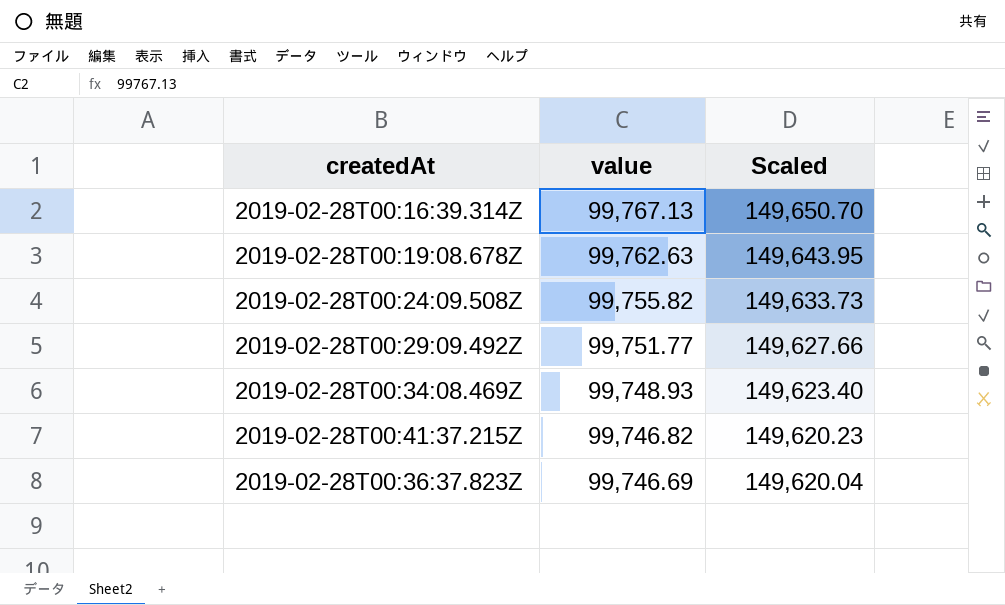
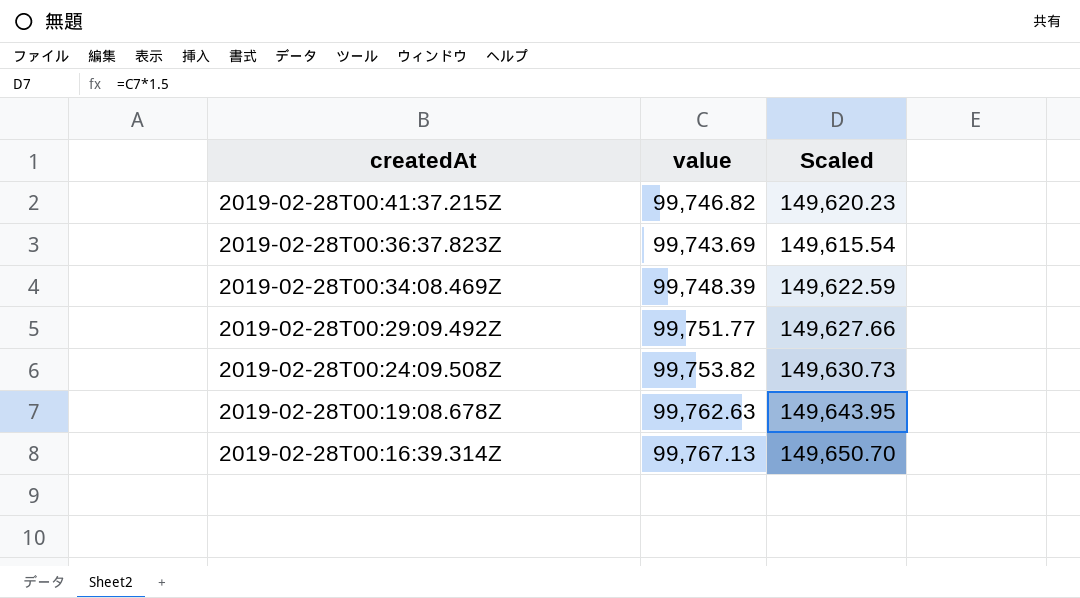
row order: value descending -> createdAt descending
2019-02-28T00:36:37.823Z | value: 99,746.69 -> 99,743.69
2019-02-28T00:36:37.823Z | Scaled: 149,620.04 -> 149,615.54
2019-02-28T00:34:08.469Z | value: 99,748.93 -> 99,748.39
2019-02-28T00:34:08.469Z | Scaled: 149,623.40 -> 149,622.59
2019-02-28T00:24:09.508Z | value: 99,755.82 -> 99,753.82
2019-02-28T00:24:09.508Z | Scaled: 149,633.73 -> 149,630.73

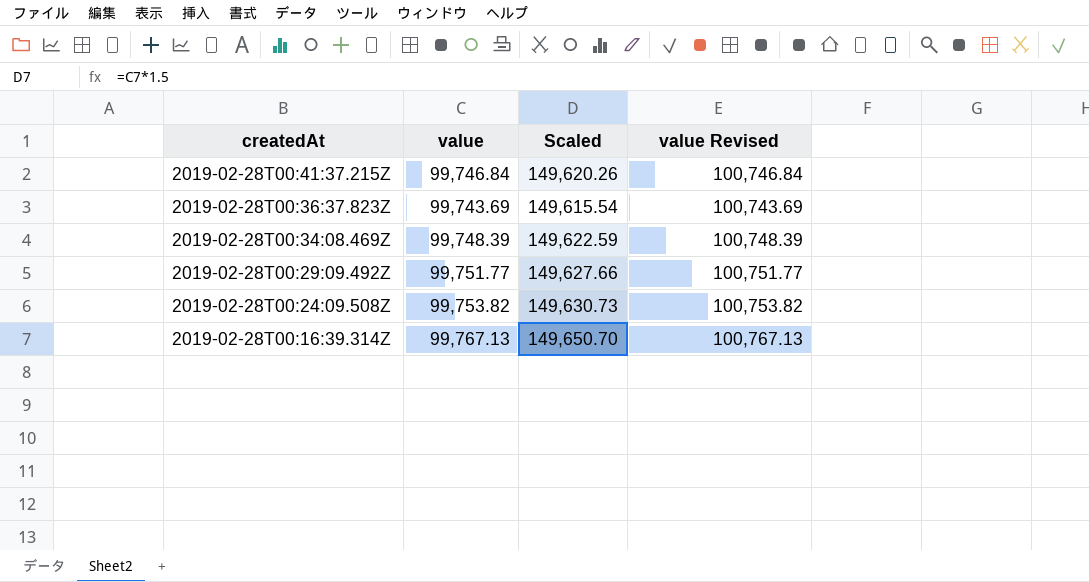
column value Revised | formula: none -> [value] + 1000
row 2019-02-28T00:19:08.678Z: 99,762.63 | 149,643.95 -> none
2019-02-28T00:41:37.215Z | value: 99,746.82 -> 99,746.84
2019-02-28T00:41:37.215Z | Scaled: 149,620.23 -> 149,620.26

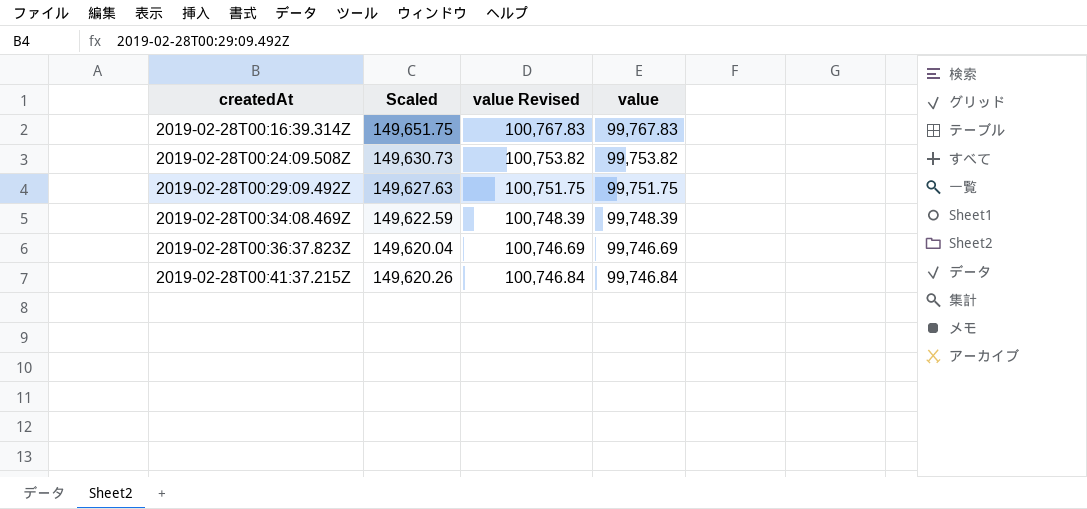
row order: createdAt descending -> createdAt ascending
column value | position: 2 -> 4
2019-02-28T00:16:39.314Z | Scaled: 149,650.70 -> 149,651.75
2019-02-28T00:16:39.314Z | value Revised: 100,767.13 -> 100,767.83
2019-02-28T00:16:39.314Z | value: 99,767.13 -> 99,767.83
2019-02-28T00:29:09.492Z | Scaled: 149,627.66 -> 149,627.63
2019-02-28T00:29:09.492Z | value Revised: 100,751.77 -> 100,751.75
2019-02-28T00:29:09.492Z | value: 99,751.77 -> 99,751.75
2019-02-28T00:36:37.823Z | Scaled: 149,615.54 -> 149,620.04
2019-02-28T00:36:37.823Z | value Revised: 100,743.69 -> 100,746.69
2019-02-28T00:36:37.823Z | value: 99,743.69 -> 99,746.69

